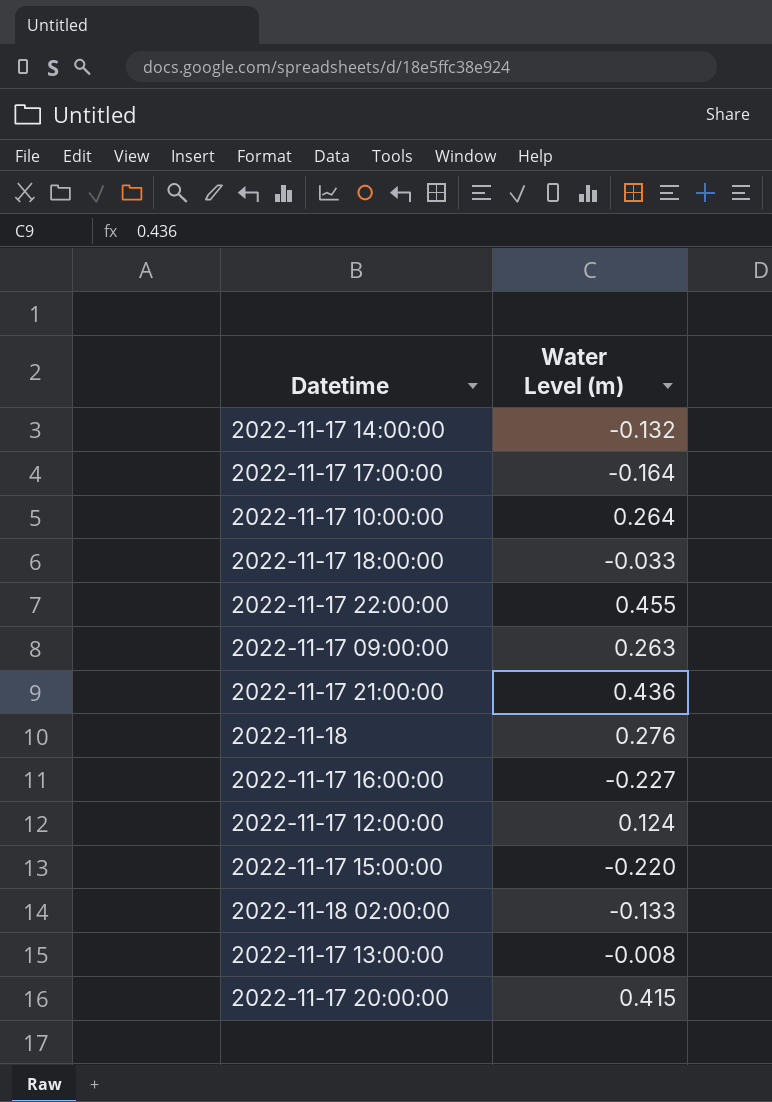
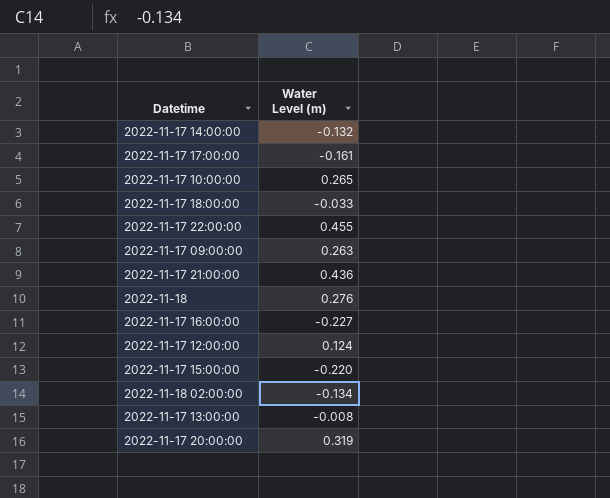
2022-11-17 17:00:00 | Water Level (m): -0.164 -> -0.161
2022-11-17 10:00:00 | Water Level (m): 0.264 -> 0.265
2022-11-18 02:00:00 | Water Level (m): -0.133 -> -0.134
2022-11-17 20:00:00 | Water Level (m): 0.415 -> 0.319

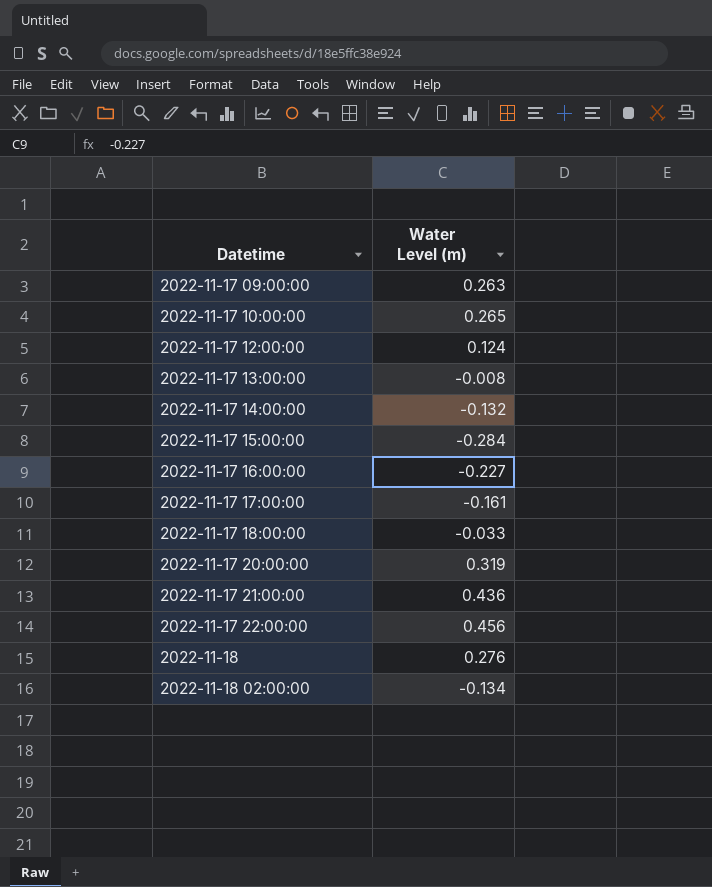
row order: none -> Datetime ascending
2022-11-17 15:00:00 | Water Level (m): -0.220 -> -0.284
2022-11-17 22:00:00 | Water Level (m): 0.455 -> 0.456

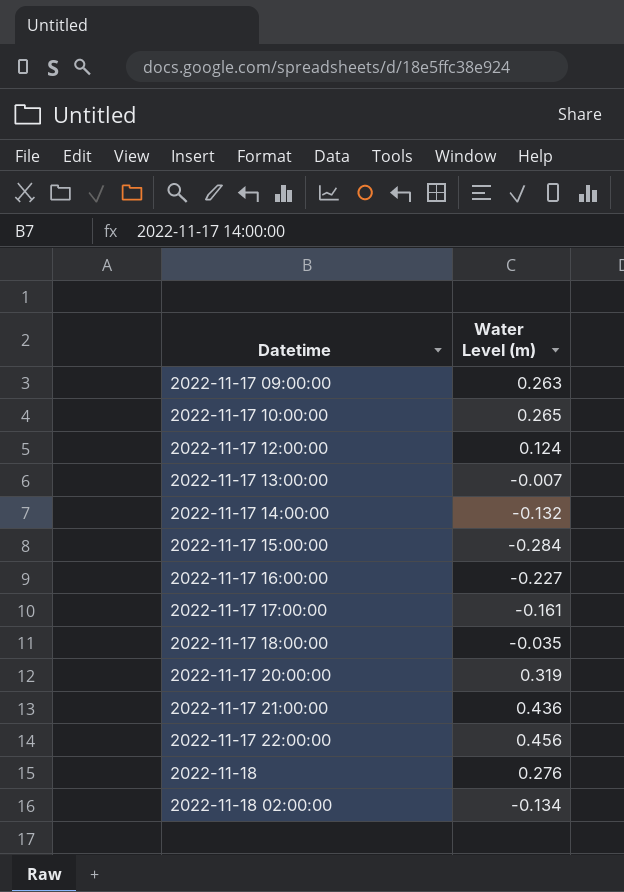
2022-11-17 13:00:00 | Water Level (m): -0.008 -> -0.007
2022-11-17 18:00:00 | Water Level (m): -0.033 -> -0.035

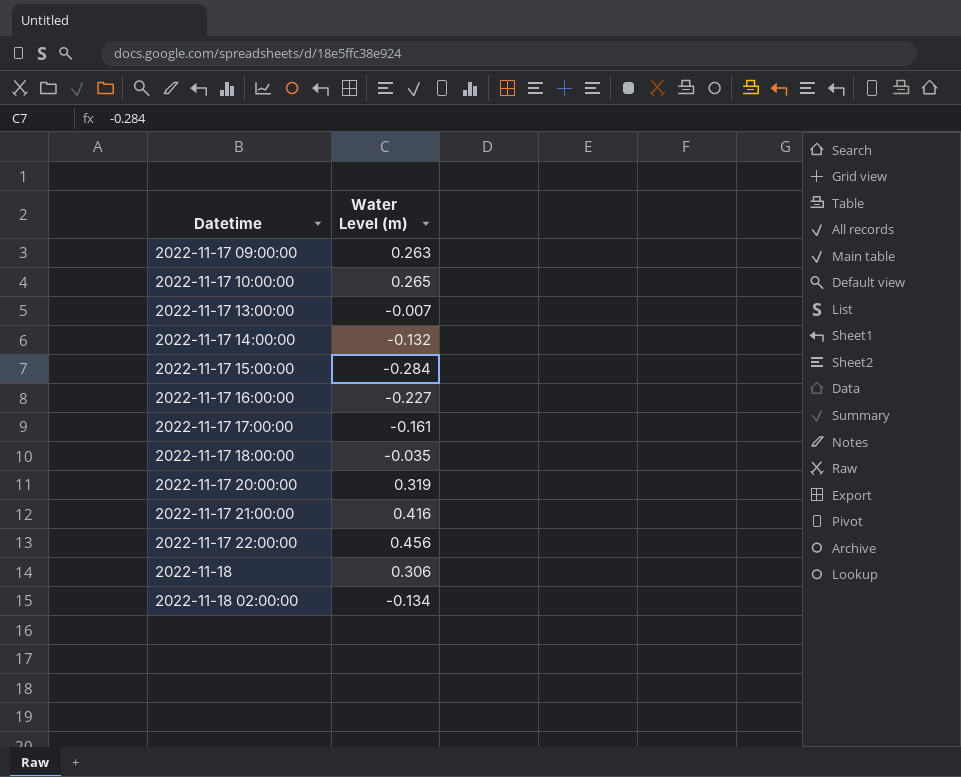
row 2022-11-17 12:00:00: 0.124 -> none
2022-11-17 21:00:00 | Water Level (m): 0.436 -> 0.416
2022-11-18 | Water Level (m): 0.276 -> 0.306

